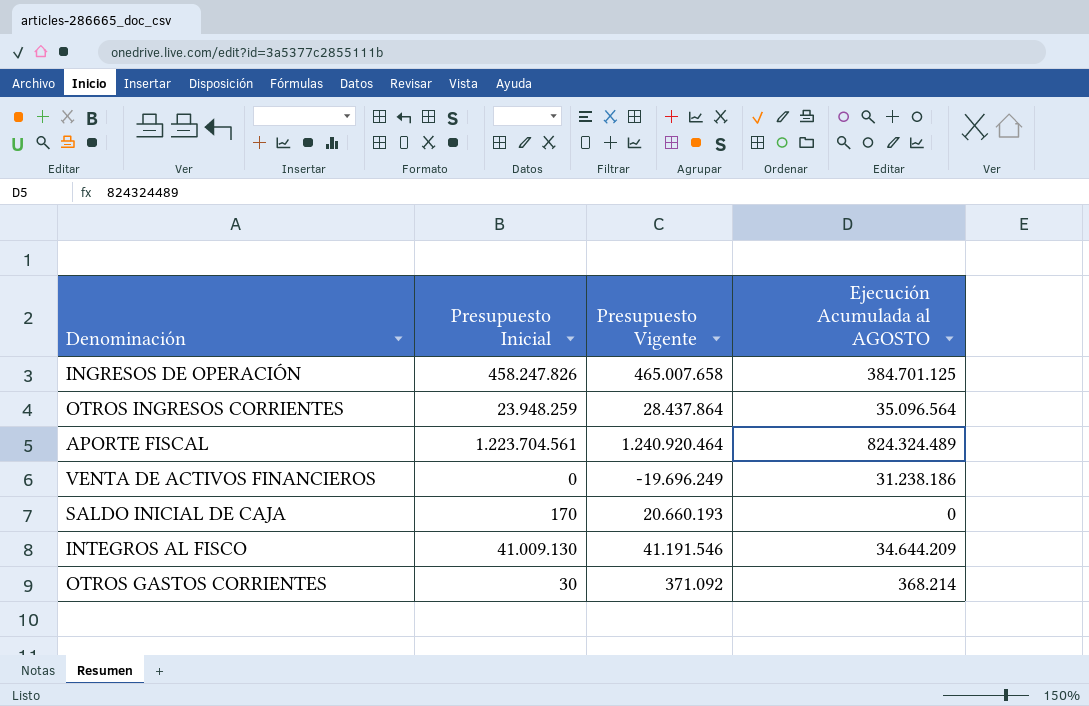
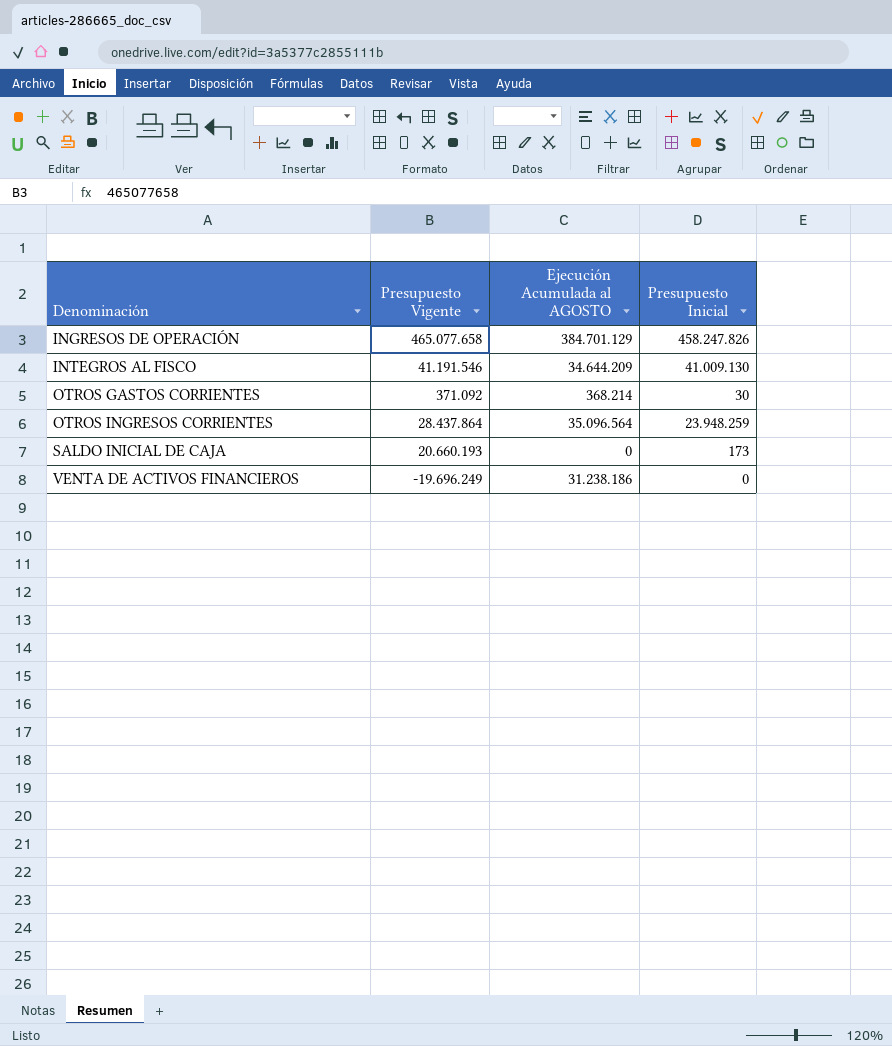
row order: none -> Denominación ascending
column Presupuesto Inicial | position: 2 -> 4
row APORTE FISCAL: 1.223.704.561 | 1.240.920.464 | 824.324.489 -> none
INGRESOS DE OPERACIÓN | Presupuesto Vigente: 465.007.658 -> 465.077.658
INGRESOS DE OPERACIÓN | Ejecución Acumulada al AGOSTO: 384.701.125 -> 384.701.129
SALDO INICIAL DE CAJA | Presupuesto Inicial: 170 -> 173

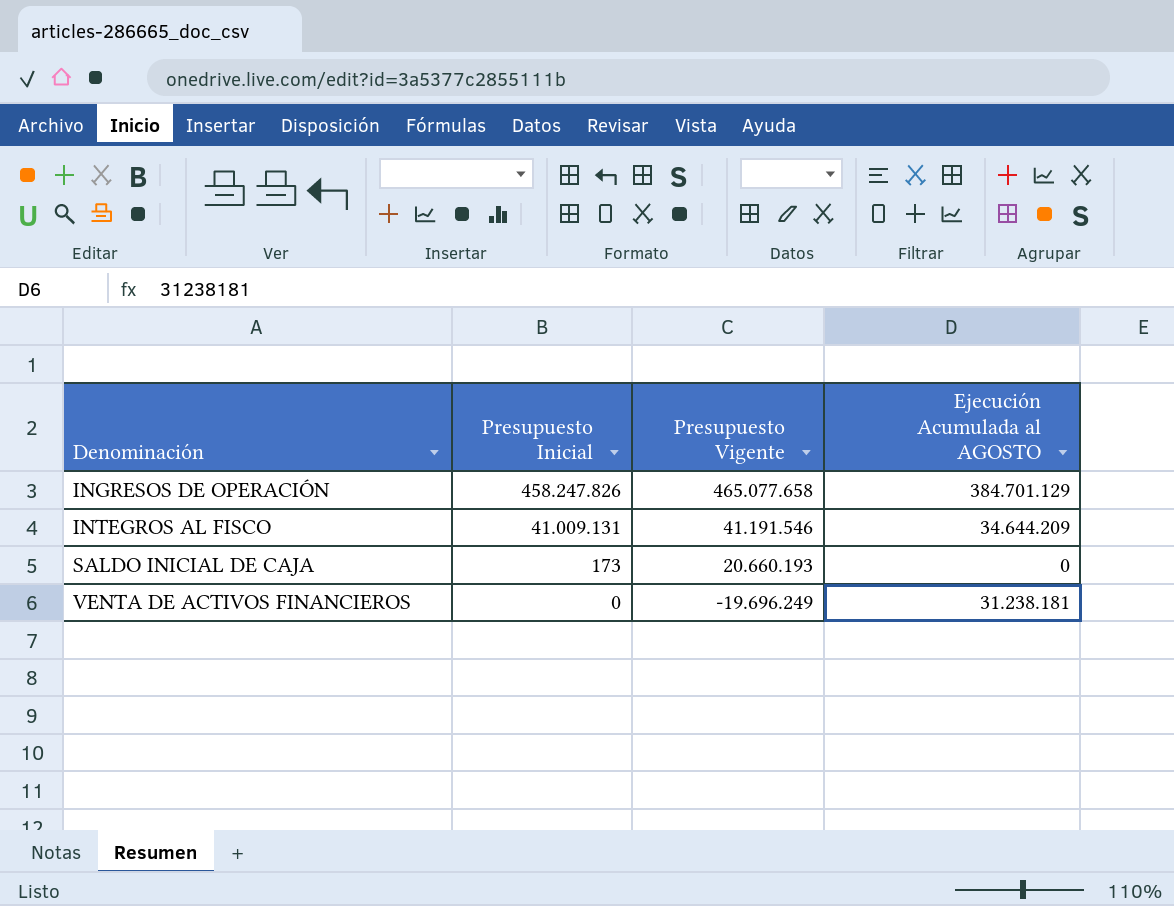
column Presupuesto Inicial | position: 4 -> 2
row OTROS GASTOS CORRIENTES: 371.092 | 368.214 | 30 -> none
row OTROS INGRESOS CORRIENTES: 28.437.864 | 35.096.564 | 23.948.259 -> none
INTEGROS AL FISCO | Presupuesto Inicial: 41.009.130 -> 41.009.131
VENTA DE ACTIVOS FINANCIEROS | Ejecución Acumulada al AGOSTO: 31.238.186 -> 31.238.181

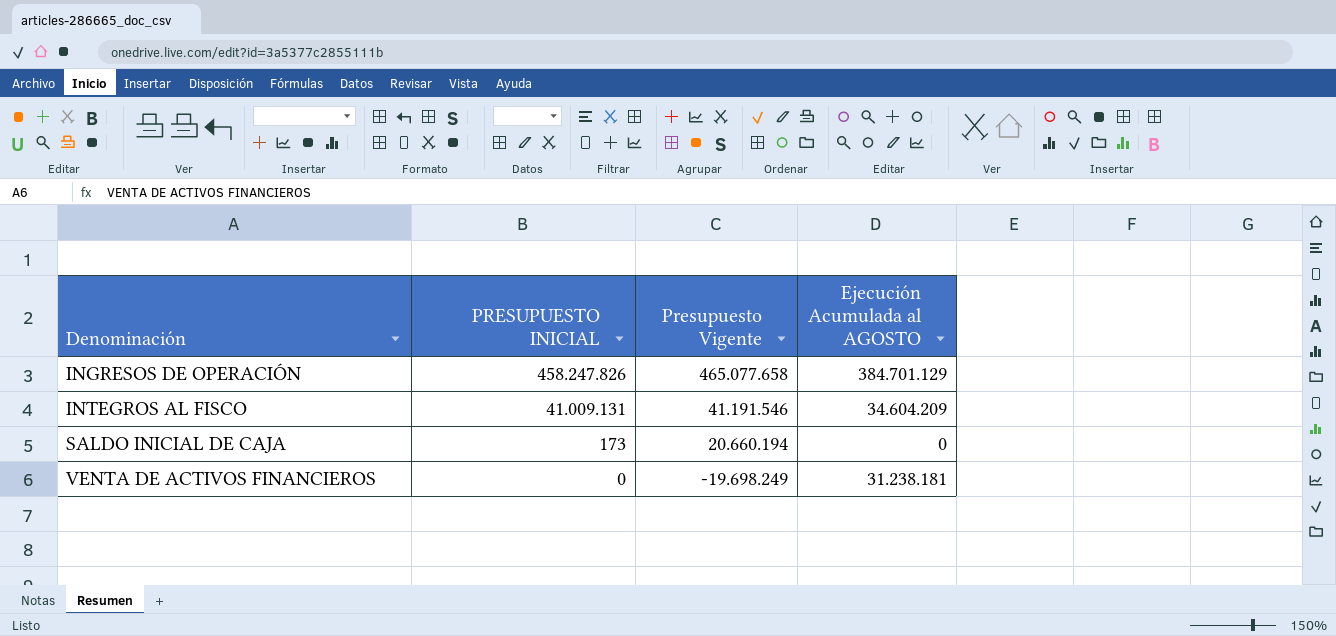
column name: Presupuesto Inicial -> PRESUPUESTO INICIAL
INTEGROS AL FISCO | Ejecución Acumulada al AGOSTO: 34.644.209 -> 34.604.209
SALDO INICIAL DE CAJA | Presupuesto Vigente: 20.660.193 -> 20.660.194
VENTA DE ACTIVOS FINANCIEROS | Presupuesto Vigente: -19.696.249 -> -19.698.249

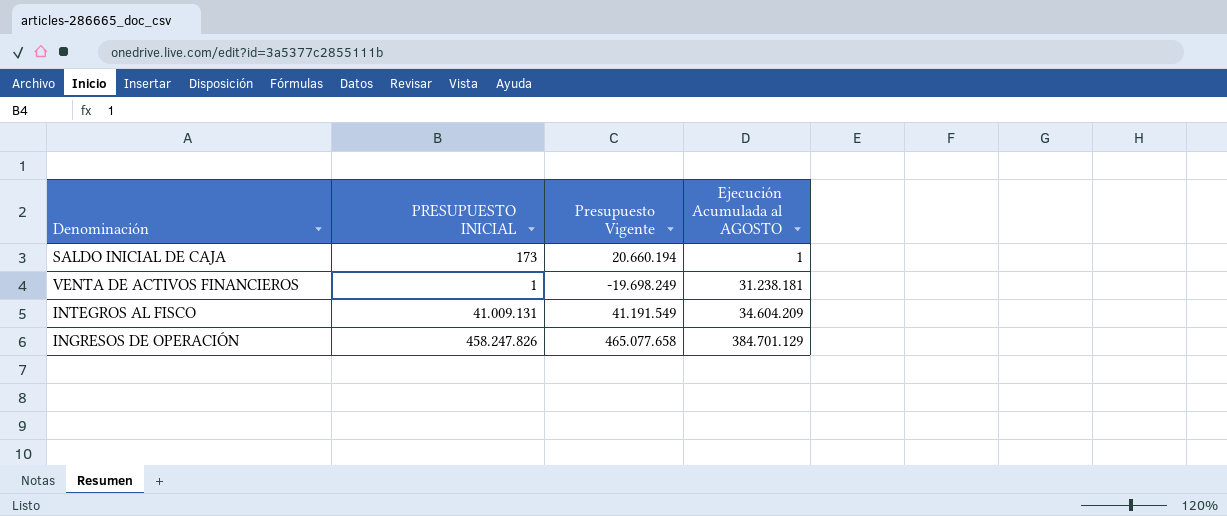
row order: Denominación ascending -> Ejecución Acumulada al AGOSTO ascending
SALDO INICIAL DE CAJA | Ejecución Acumulada al AGOSTO: 0 -> 1
VENTA DE ACTIVOS FINANCIEROS | PRESUPUESTO INICIAL: 0 -> 1
INTEGROS AL FISCO | Presupuesto Vigente: 41.191.546 -> 41.191.549

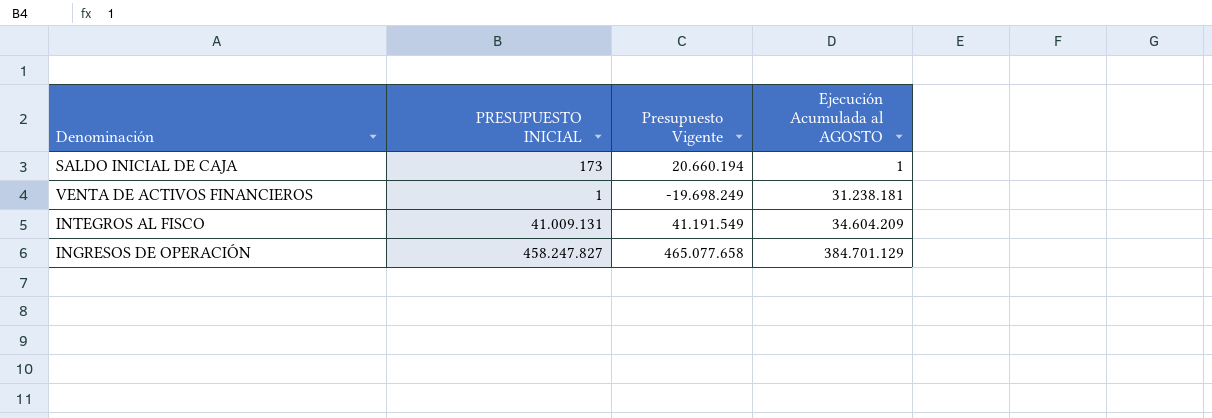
INGRESOS DE OPERACIÓN | PRESUPUESTO INICIAL: 458.247.826 -> 458.247.827

